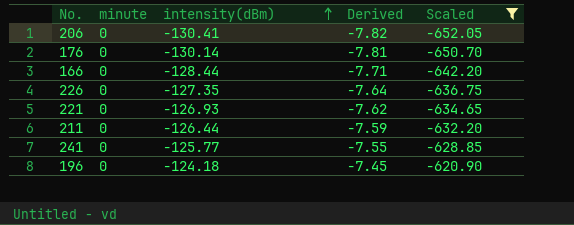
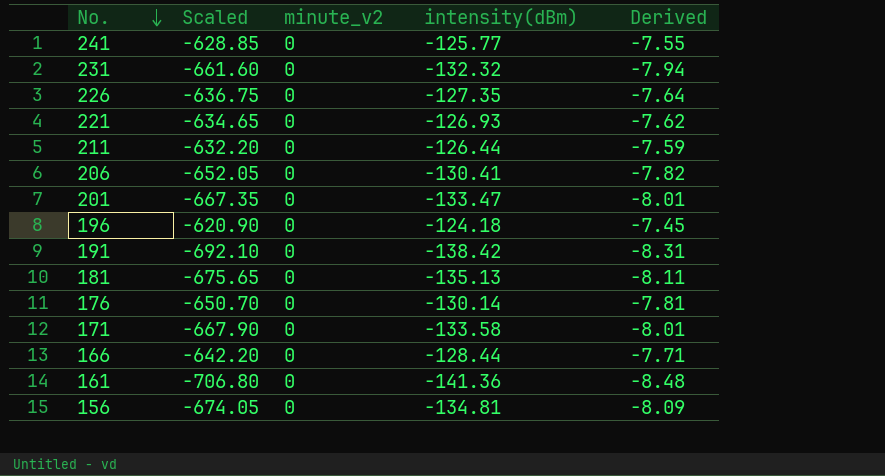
filter: Scaled >= -652.05 -> none
row order: intensity(dBm) ascending -> No. descending
column Scaled | position: 5 -> 2
column name: minute -> minute_v2

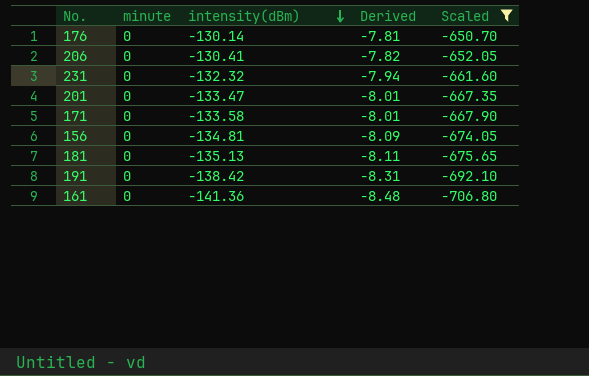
filter: none -> Scaled <= -650.70
row order: No. descending -> intensity(dBm) descending
column name: minute_v2 -> minute
column Scaled | position: 2 -> 5

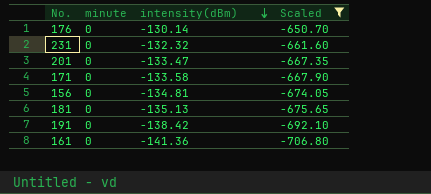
column Derived | formula: [intensity(dBm)] * 0.06 -> none
row 206: 0 | -130.41 | -7.82 | -652.05 -> none

